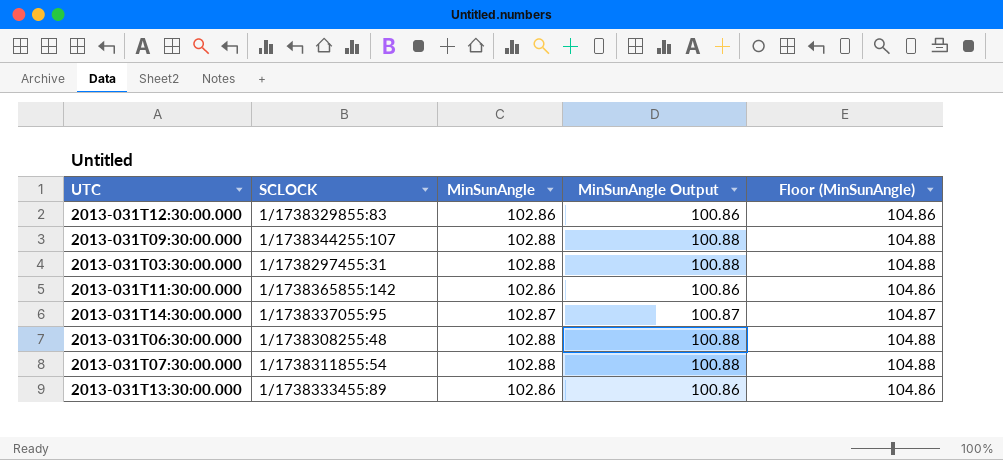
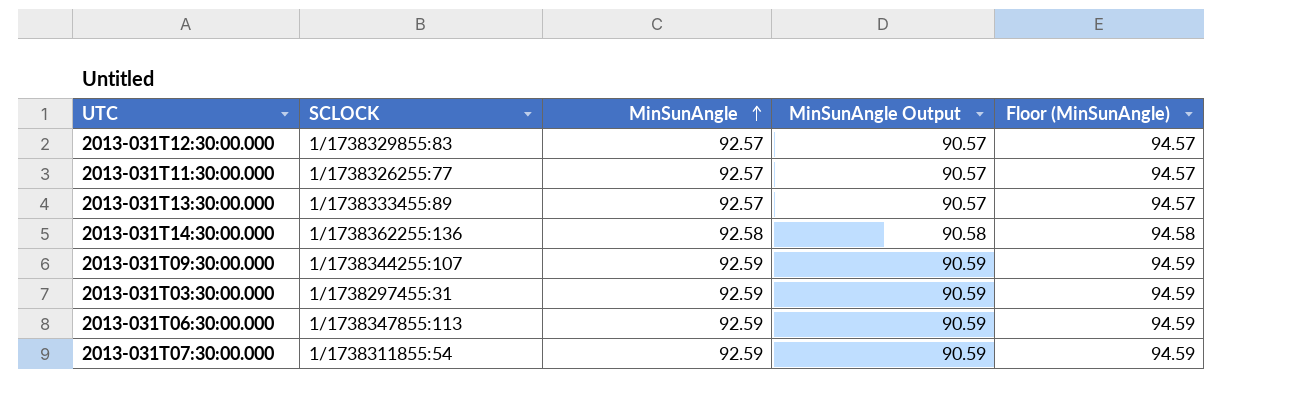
row order: none -> MinSunAngle ascending
2013-031T12:30:00.000 | MinSunAngle: 102.86 -> 92.57
2013-031T12:30:00.000 | MinSunAngle Output: 100.86 -> 90.57
2013-031T12:30:00.000 | Floor (MinSunAngle): 104.86 -> 94.57
2013-031T11:30:00.000 | SCLOCK: 1/1738365855:142 -> 1/1738326255:77
2013-031T11:30:00.000 | MinSunAngle: 102.86 -> 92.57
2013-031T11:30:00.000 | MinSunAngle Output: 100.86 -> 90.57
2013-031T11:30:00.000 | Floor (MinSunAngle): 104.86 -> 94.57
2013-031T13:30:00.000 | MinSunAngle: 102.86 -> 92.57
2013-031T13:30:00.000 | MinSunAngle Output: 100.86 -> 90.57
2013-031T13:30:00.000 | Floor (MinSunAngle): 104.86 -> 94.57
2013-031T14:30:00.000 | SCLOCK: 1/1738337055:95 -> 1/1738362255:136
2013-031T14:30:00.000 | MinSunAngle: 102.87 -> 92.58
2013-031T14:30:00.000 | MinSunAngle Output: 100.87 -> 90.58
2013-031T14:30:00.000 | Floor (MinSunAngle): 104.87 -> 94.58
2013-031T09:30:00.000 | MinSunAngle: 102.88 -> 92.59
2013-031T09:30:00.000 | MinSunAngle Output: 100.88 -> 90.59
2013-031T09:30:00.000 | Floor (MinSunAngle): 104.88 -> 94.59
2013-031T03:30:00.000 | MinSunAngle: 102.88 -> 92.59
2013-031T03:30:00.000 | MinSunAngle Output: 100.88 -> 90.59
2013-031T03:30:00.000 | Floor (MinSunAngle): 104.88 -> 94.59
2013-031T06:30:00.000 | SCLOCK: 1/1738308255:48 -> 1/1738347855:113
2013-031T06:30:00.000 | MinSunAngle: 102.88 -> 92.59
2013-031T06:30:00.000 | MinSunAngle Output: 100.88 -> 90.59
2013-031T06:30:00.000 | Floor (MinSunAngle): 104.88 -> 94.59
2013-031T07:30:00.000 | MinSunAngle: 102.88 -> 92.59
2013-031T07:30:00.000 | MinSunAngle Output: 100.88 -> 90.59
2013-031T07:30:00.000 | Floor (MinSunAngle): 104.88 -> 94.59

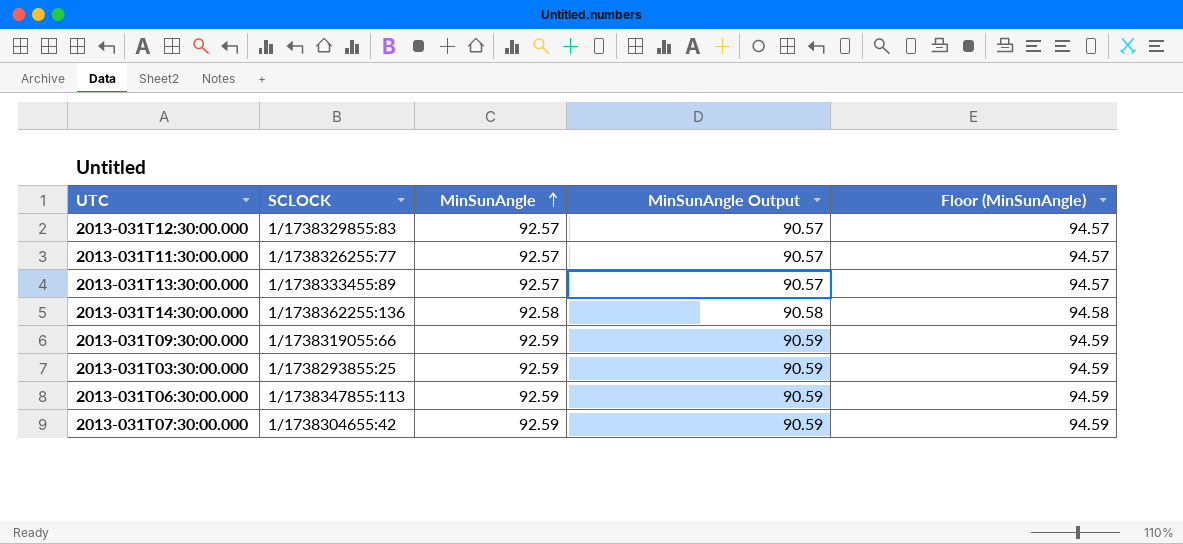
2013-031T09:30:00.000 | SCLOCK: 1/1738344255:107 -> 1/1738319055:66
2013-031T03:30:00.000 | SCLOCK: 1/1738297455:31 -> 1/1738293855:25
2013-031T07:30:00.000 | SCLOCK: 1/1738311855:54 -> 1/1738304655:42

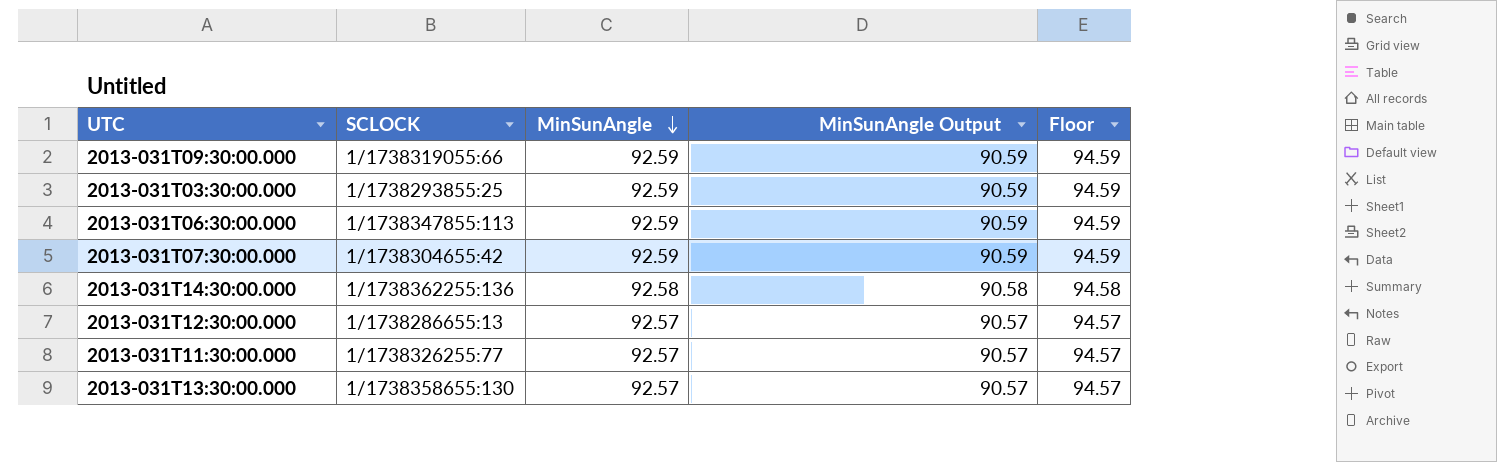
row order: MinSunAngle ascending -> MinSunAngle descending
column name: Floor (MinSunAngle) -> Floor
2013-031T12:30:00.000 | SCLOCK: 1/1738329855:83 -> 1/1738286655:13
2013-031T13:30:00.000 | SCLOCK: 1/1738333455:89 -> 1/1738358655:130

